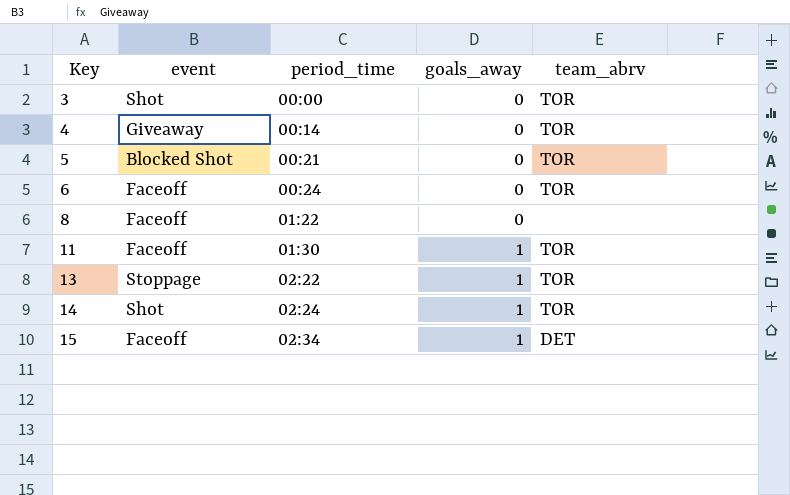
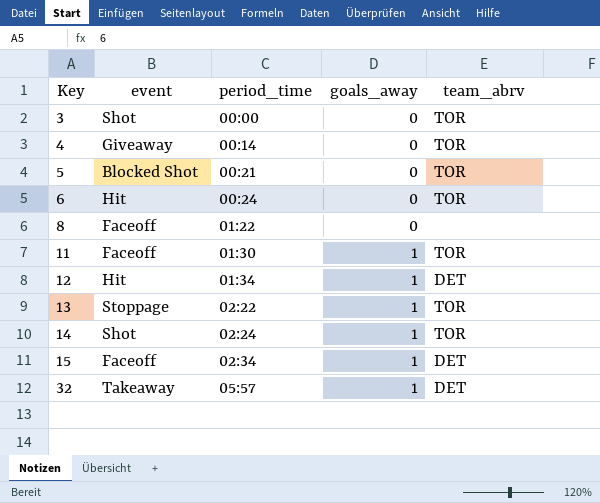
6 | event: Faceoff -> Hit
row 12: none -> Hit | 01:34 | 1 | DET
row 32: none -> Takeaway | 05:57 | 1 | DET

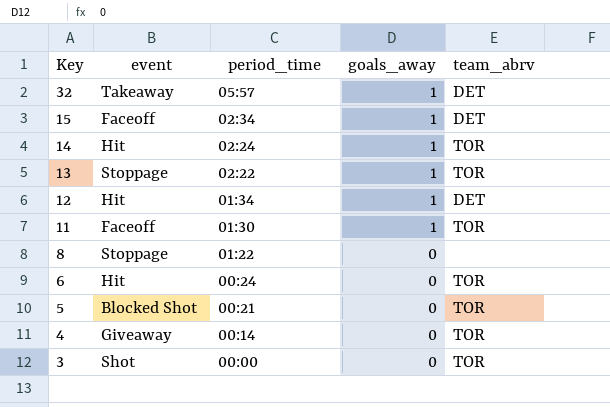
row order: Key ascending -> Key descending
14 | event: Shot -> Hit
8 | event: Faceoff -> Stoppage

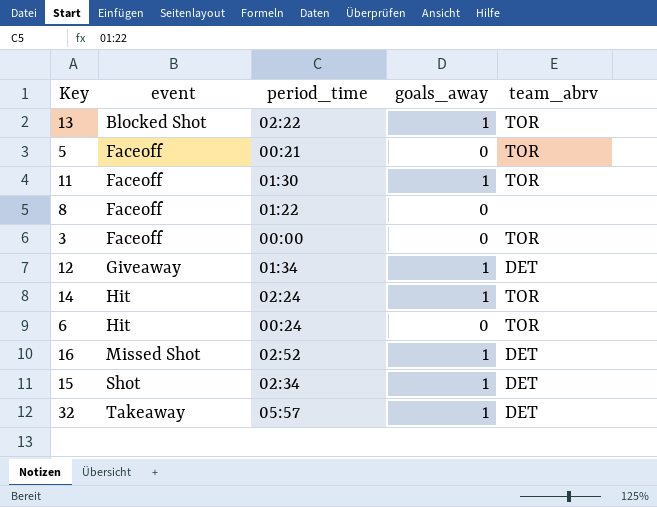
row order: Key descending -> event ascending
row 4: Giveaway | 00:14 | 0 | TOR -> none
13 | event: Stoppage -> Blocked Shot
5 | event: Blocked Shot -> Faceoff
8 | event: Stoppage -> Faceoff
3 | event: Shot -> Faceoff
12 | event: Hit -> Giveaway
row 16: none -> Missed Shot | 02:52 | 1 | DET
15 | event: Faceoff -> Shot

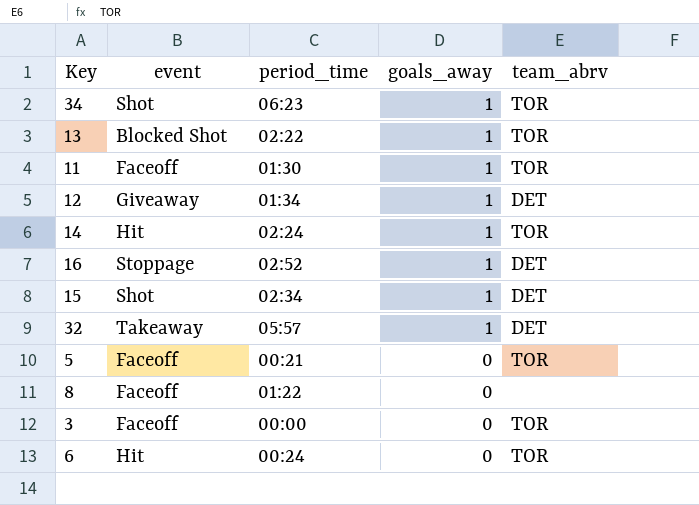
row order: event ascending -> goals_away descending
row 34: none -> Shot | 06:23 | 1 | TOR
16 | event: Missed Shot -> Stoppage

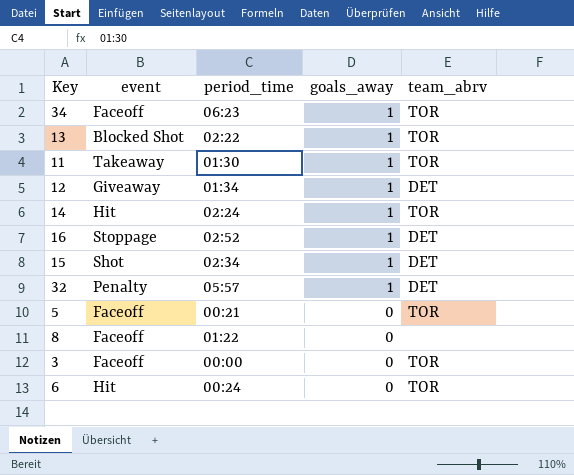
34 | event: Shot -> Faceoff
11 | event: Faceoff -> Takeaway
32 | event: Takeaway -> Penalty

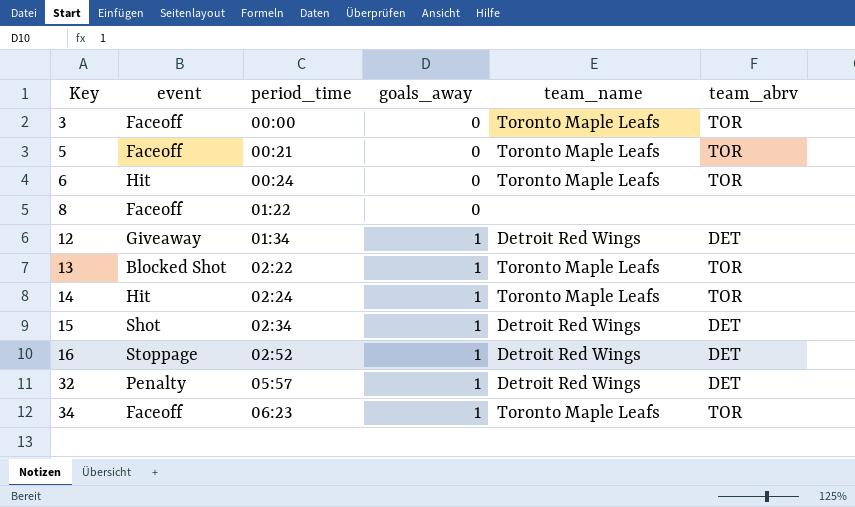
row order: goals_away descending -> Key ascending
column team_name | position: none -> 5
row 11: Takeaway | 01:30 | 1 | TOR -> none

